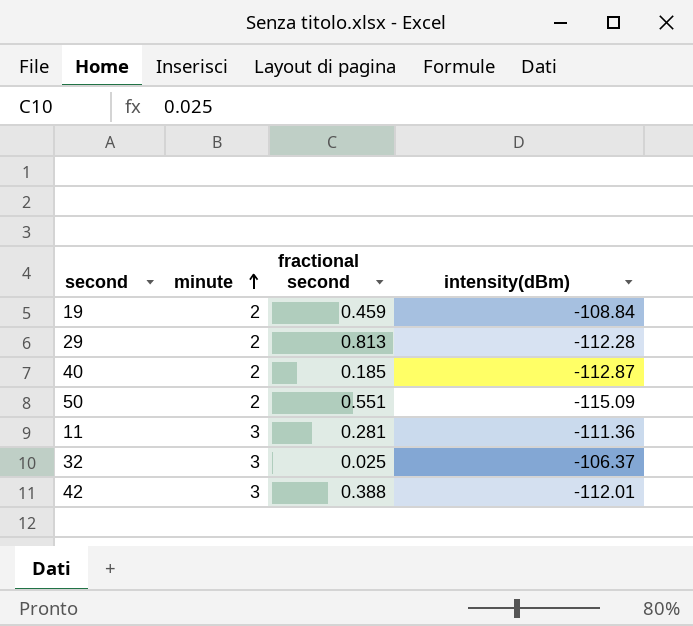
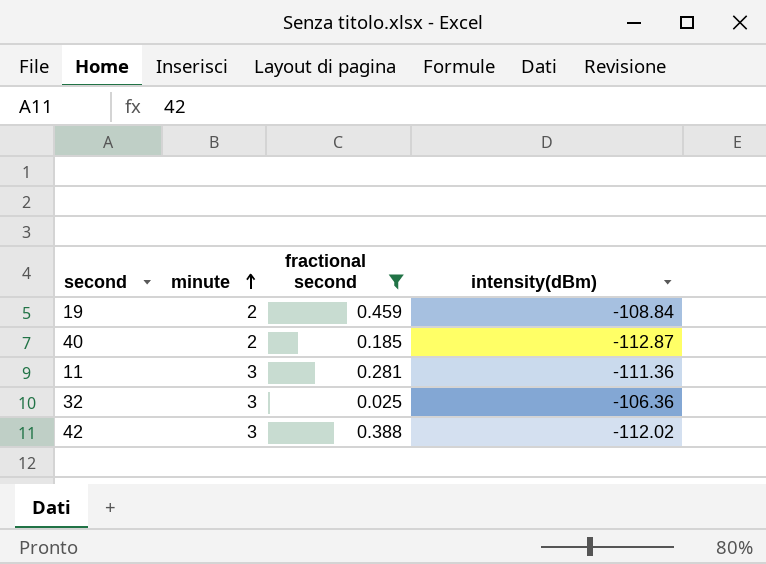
filter: none -> fractional second <= 0.459
32 | intensity(dBm): -106.37 -> -106.36
42 | intensity(dBm): -112.01 -> -112.02

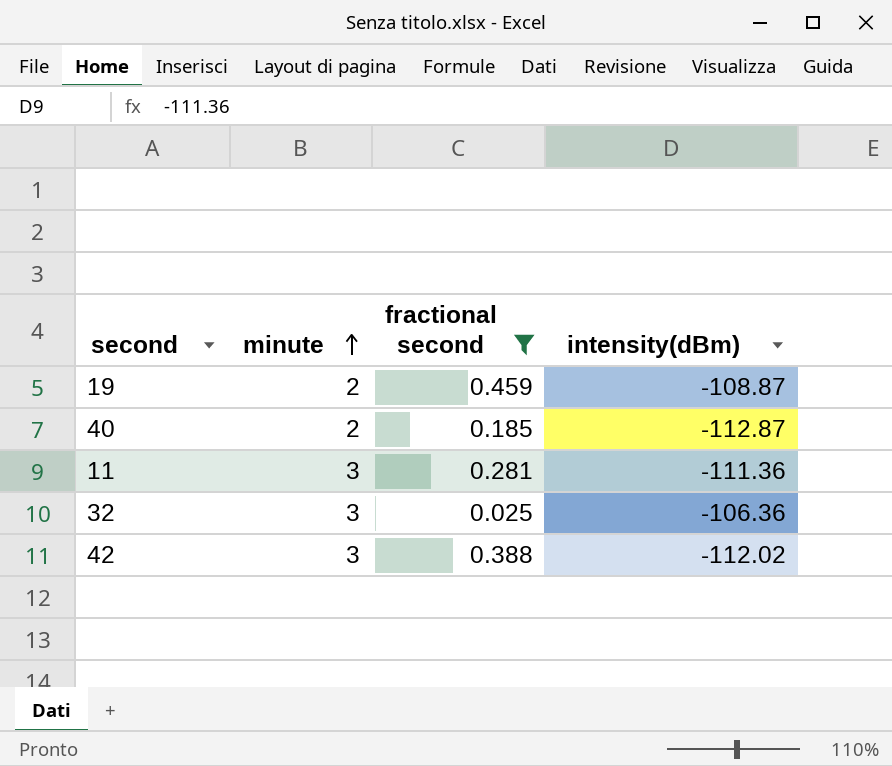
19 | intensity(dBm): -108.84 -> -108.87

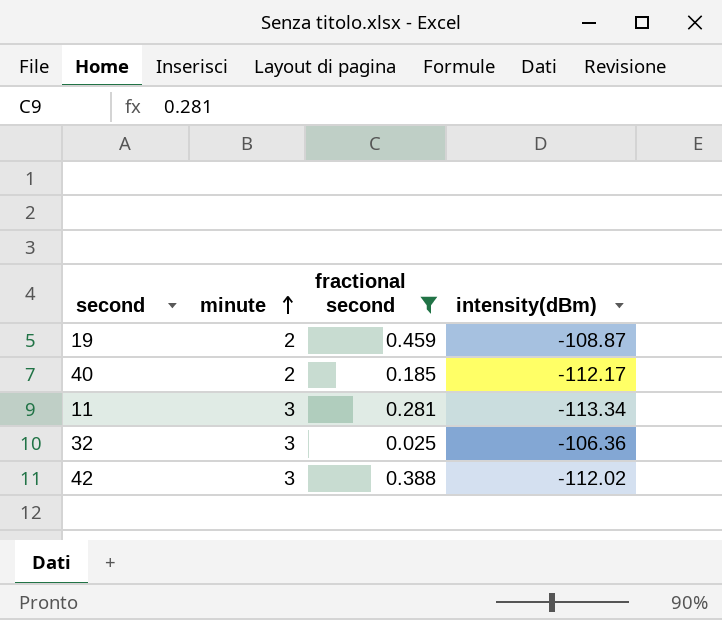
40 | intensity(dBm): -112.87 -> -112.17
11 | intensity(dBm): -111.36 -> -113.34

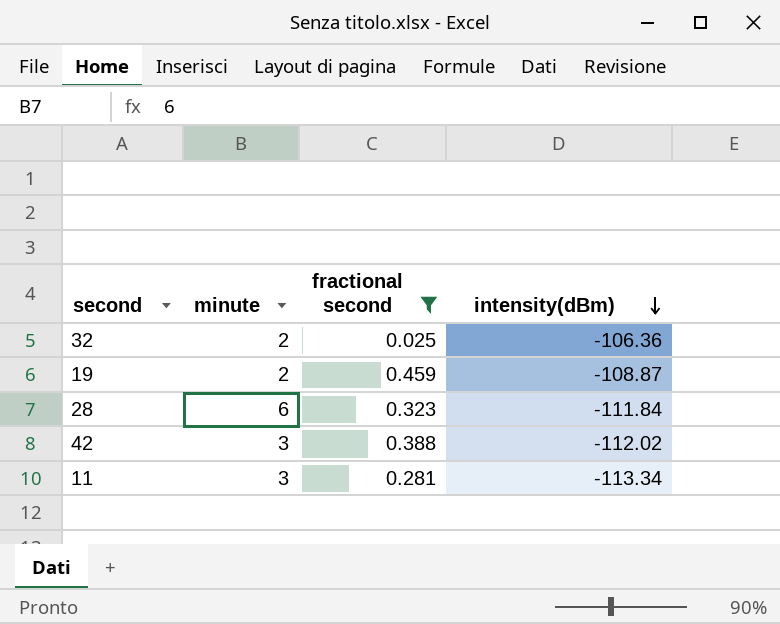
row order: minute ascending -> intensity(dBm) descending
row 40: 2 | 0.185 | -112.17 -> none
32 | minute: 3 -> 2
row 28: none -> 6 | 0.323 | -111.84

